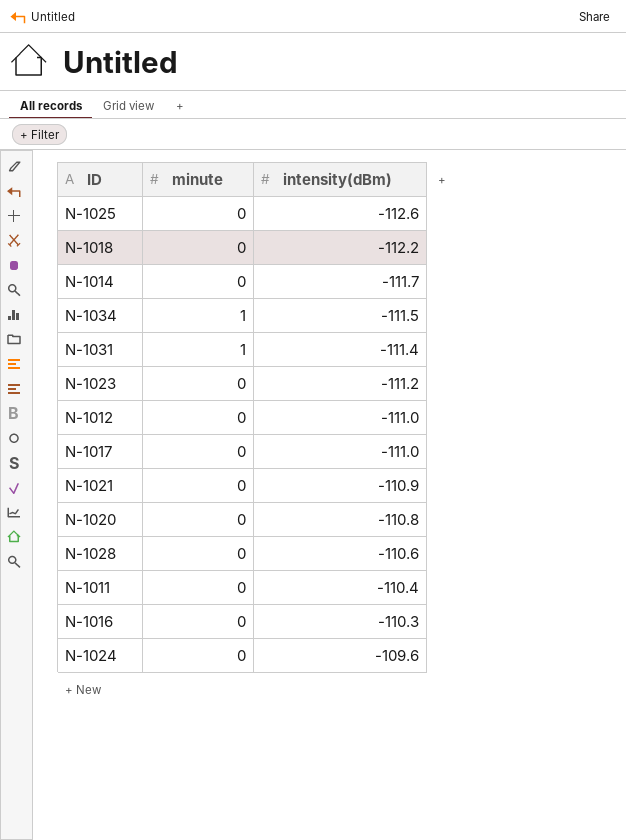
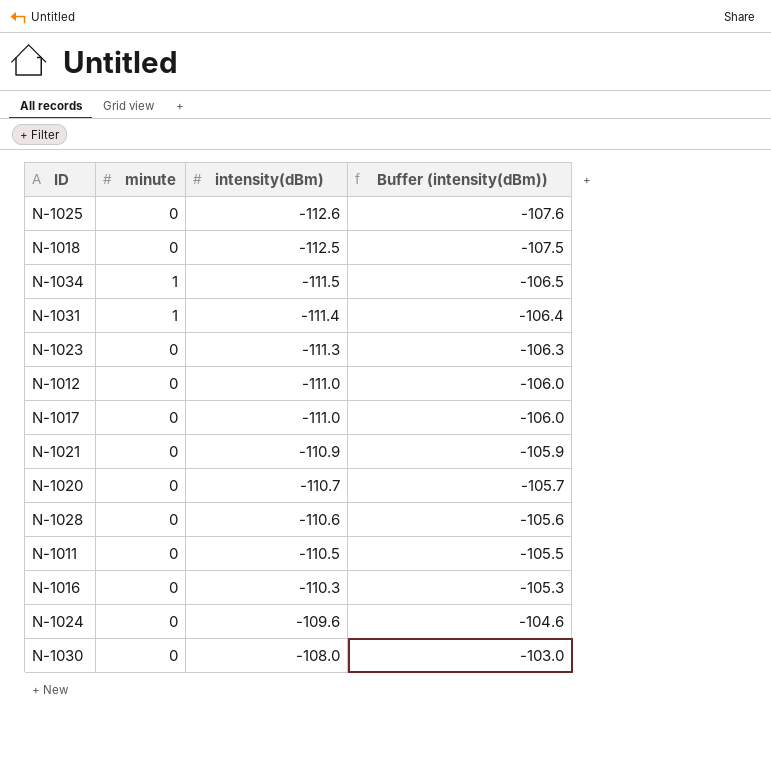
column Buffer (intensity(dBm)) | formula: none -> [intensity(dBm)] + 5
row N-1014: 0 | -111.7 -> none
N-1018 | intensity(dBm): -112.2 -> -112.5
N-1023 | intensity(dBm): -111.2 -> -111.3
N-1020 | intensity(dBm): -110.8 -> -110.7
N-1011 | intensity(dBm): -110.4 -> -110.5
row N-1030: none -> 0 | -108.0 | -103.0

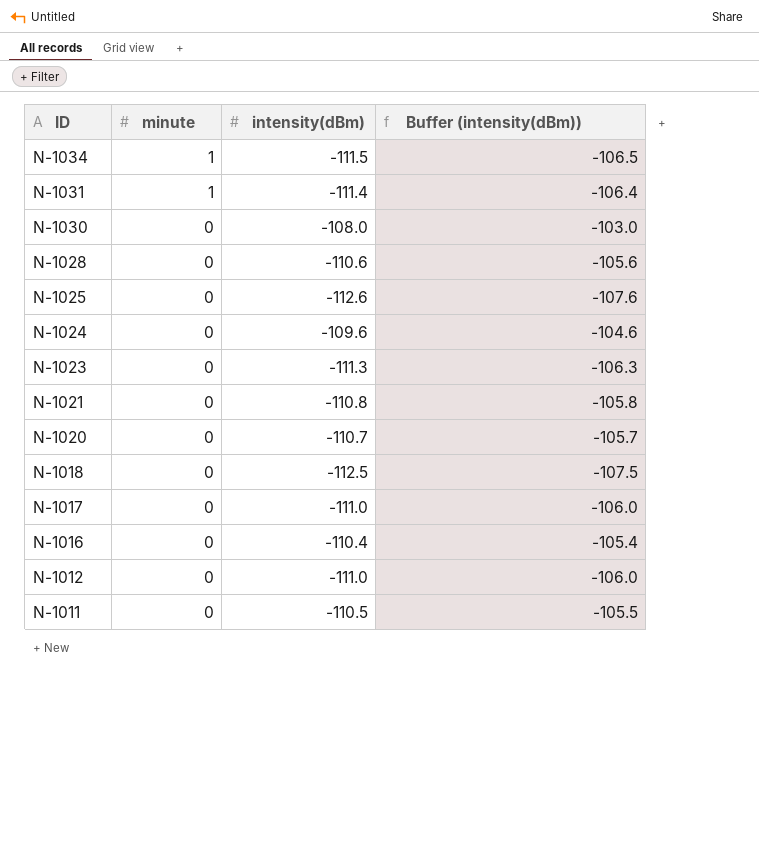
row order: intensity(dBm) ascending -> ID descending
N-1021 | intensity(dBm): -110.9 -> -110.8
N-1021 | Buffer (intensity(dBm)): -105.9 -> -105.8
N-1016 | intensity(dBm): -110.3 -> -110.4
N-1016 | Buffer (intensity(dBm)): -105.3 -> -105.4

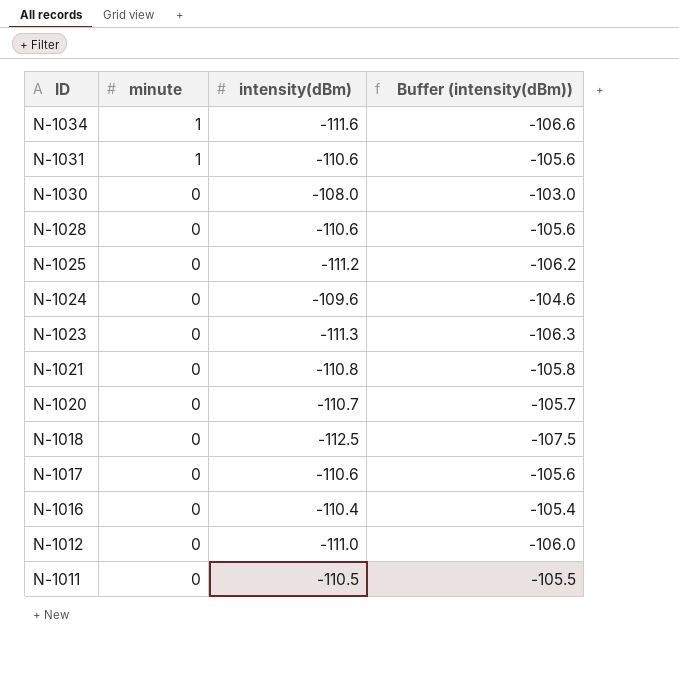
N-1034 | intensity(dBm): -111.5 -> -111.6
N-1034 | Buffer (intensity(dBm)): -106.5 -> -106.6
N-1031 | intensity(dBm): -111.4 -> -110.6
N-1031 | Buffer (intensity(dBm)): -106.4 -> -105.6
N-1025 | intensity(dBm): -112.6 -> -111.2
N-1025 | Buffer (intensity(dBm)): -107.6 -> -106.2
N-1017 | intensity(dBm): -111.0 -> -110.6
N-1017 | Buffer (intensity(dBm)): -106.0 -> -105.6

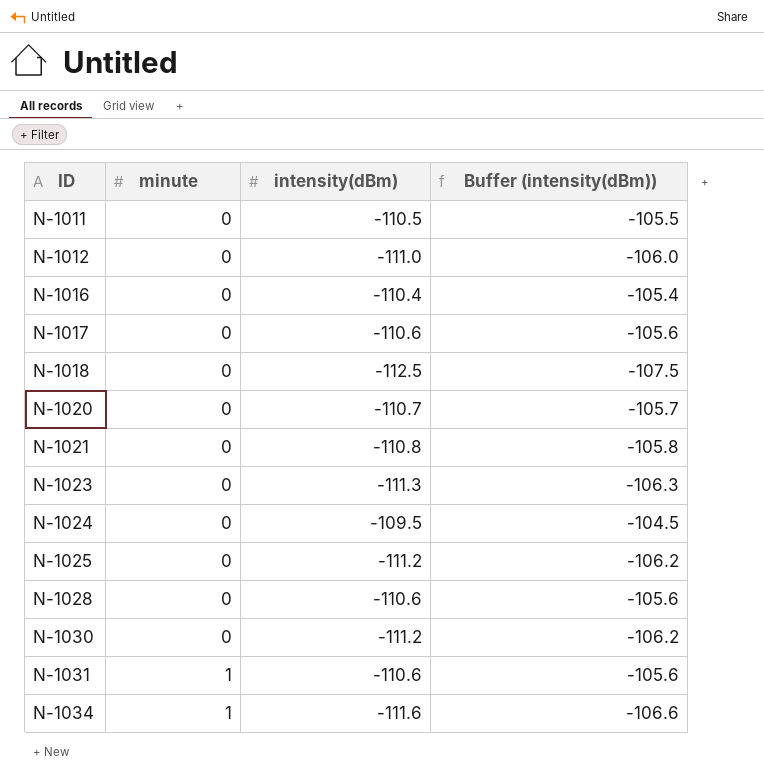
row order: ID descending -> ID ascending
N-1024 | intensity(dBm): -109.6 -> -109.5
N-1024 | Buffer (intensity(dBm)): -104.6 -> -104.5
N-1030 | intensity(dBm): -108.0 -> -111.2
N-1030 | Buffer (intensity(dBm)): -103.0 -> -106.2

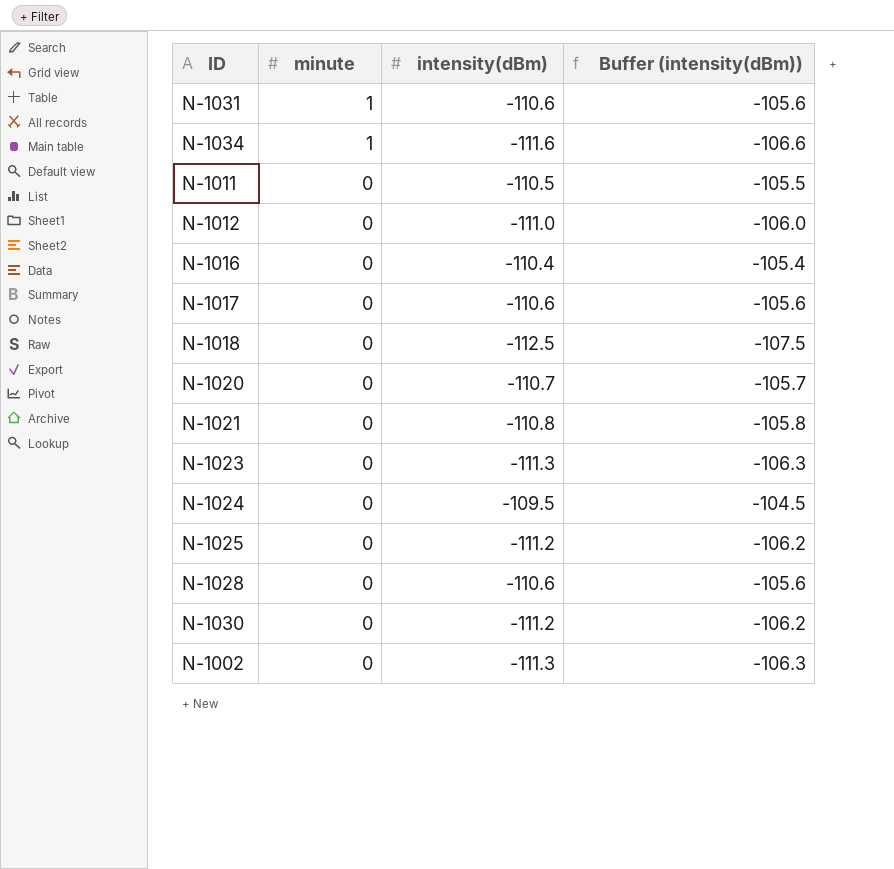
row order: ID ascending -> minute descending
row N-1002: none -> 0 | -111.3 | -106.3

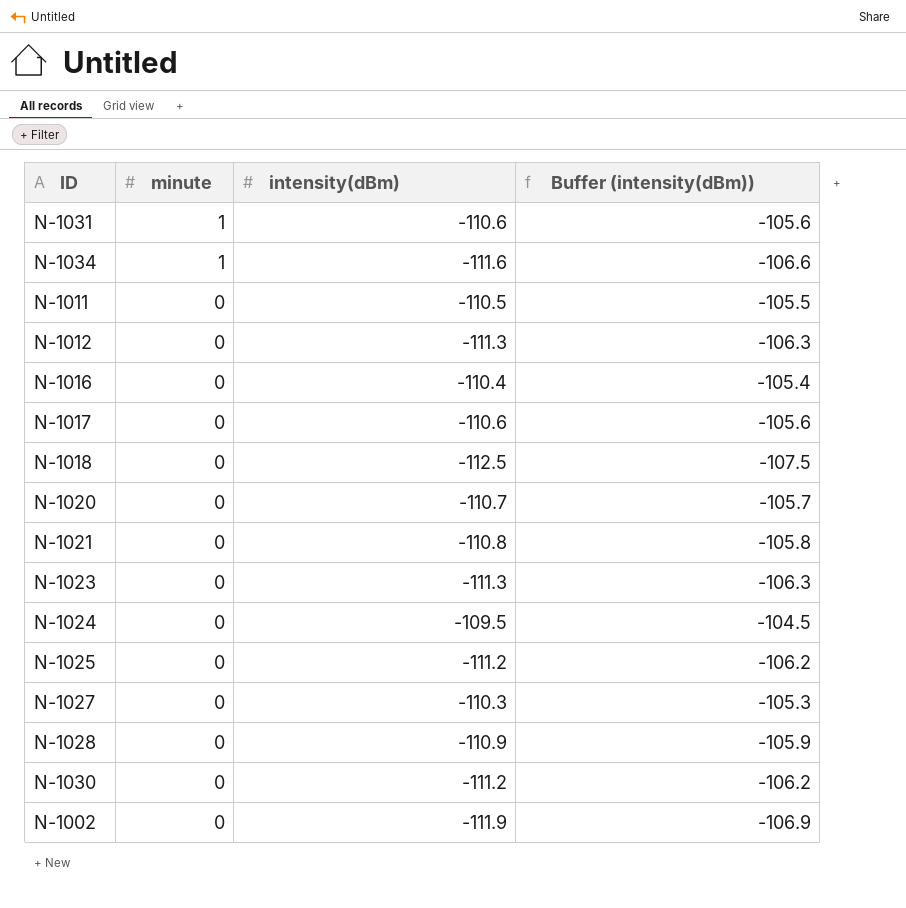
N-1012 | intensity(dBm): -111.0 -> -111.3
N-1012 | Buffer (intensity(dBm)): -106.0 -> -106.3
row N-1027: none -> 0 | -110.3 | -105.3
N-1028 | intensity(dBm): -110.6 -> -110.9
N-1028 | Buffer (intensity(dBm)): -105.6 -> -105.9
N-1002 | intensity(dBm): -111.3 -> -111.9
N-1002 | Buffer (intensity(dBm)): -106.3 -> -106.9

